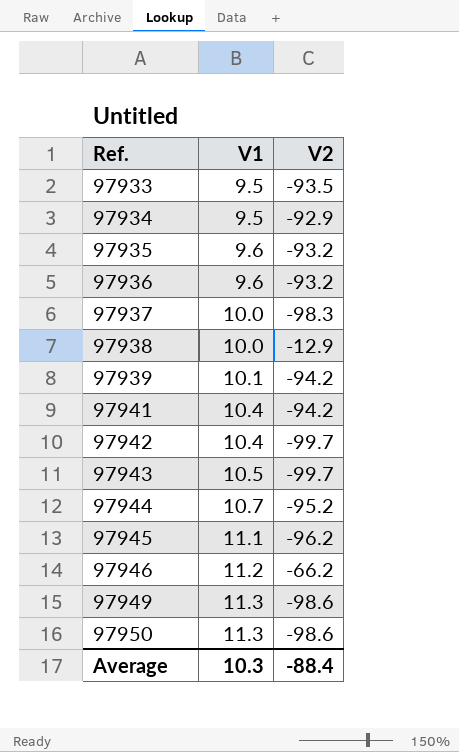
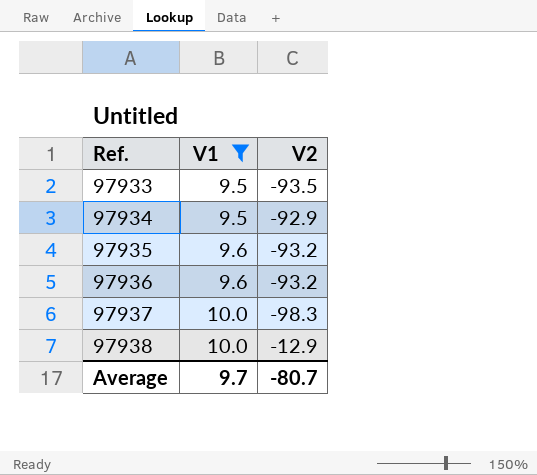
filter: none -> V1 <= 10.0
Average | V1: 10.3 -> 9.7
Average | V2: -88.4 -> -80.7

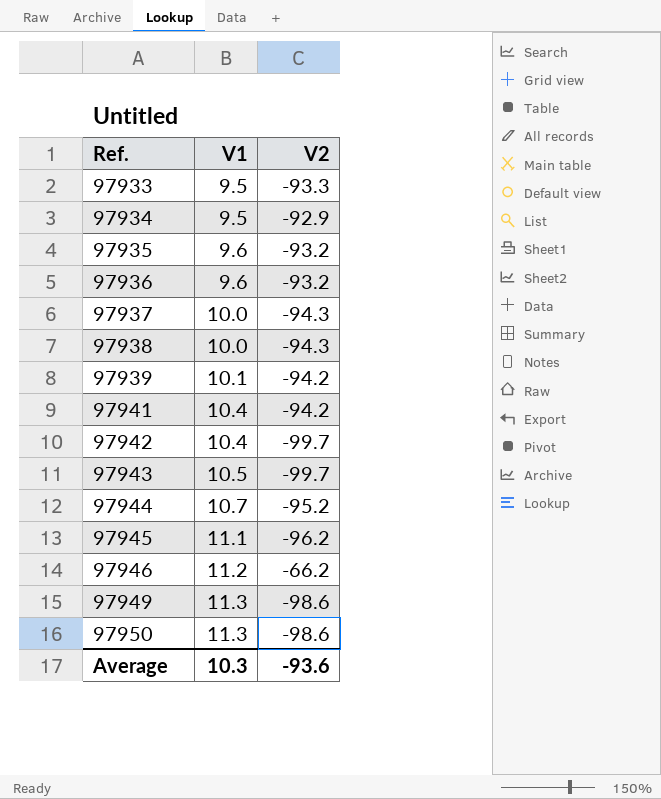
filter: V1 <= 10.0 -> none
97933 | V2: -93.5 -> -93.3
97937 | V2: -98.3 -> -94.3
97938 | V2: -12.9 -> -94.3
Average | V1: 9.7 -> 10.3
Average | V2: -80.7 -> -93.6

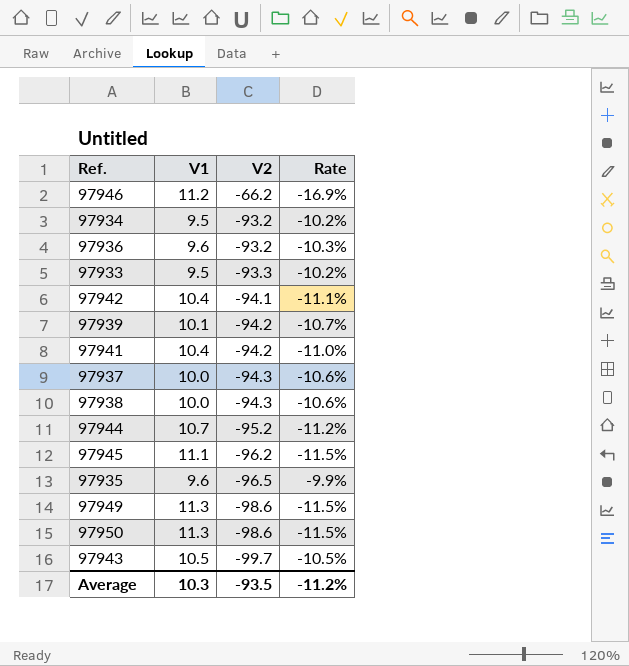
row order: Ref. ascending -> V2 descending
column Rate | formula: none -> [V1] / [V2]
97934 | V2: -92.9 -> -93.2
97942 | V2: -99.7 -> -94.1
97935 | V2: -93.2 -> -96.5
Average | V2: -93.6 -> -93.5

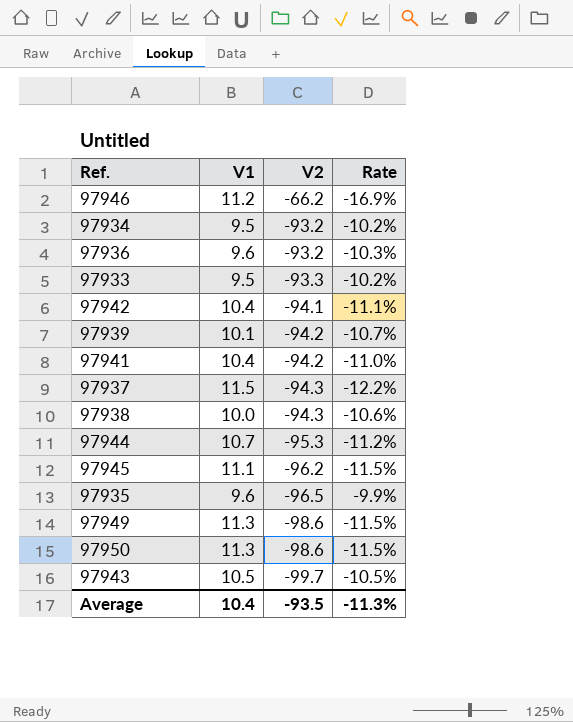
97937 | V1: 10.0 -> 11.5
97937 | Rate: -10.6% -> -12.2%
97944 | V2: -95.2 -> -95.3
Average | V1: 10.3 -> 10.4
Average | Rate: -11.2% -> -11.3%

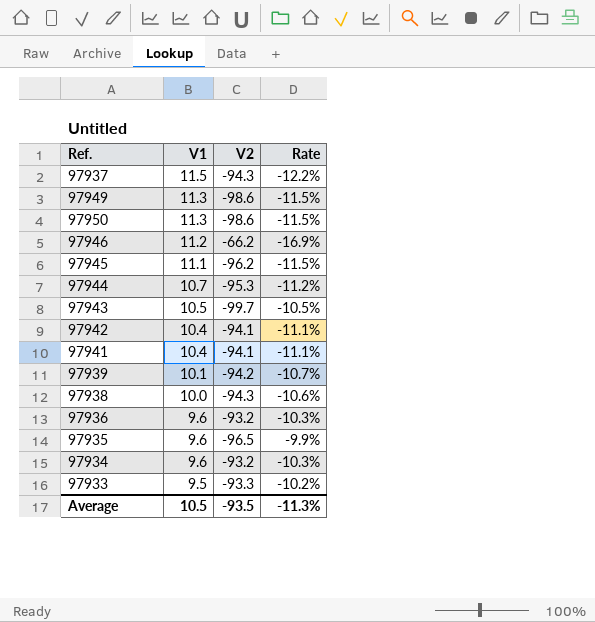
row order: V2 descending -> V1 descending
97941 | V2: -94.2 -> -94.1
97941 | Rate: -11.0% -> -11.1%
97934 | V1: 9.5 -> 9.6
97934 | Rate: -10.2% -> -10.3%
Average | V1: 10.4 -> 10.5

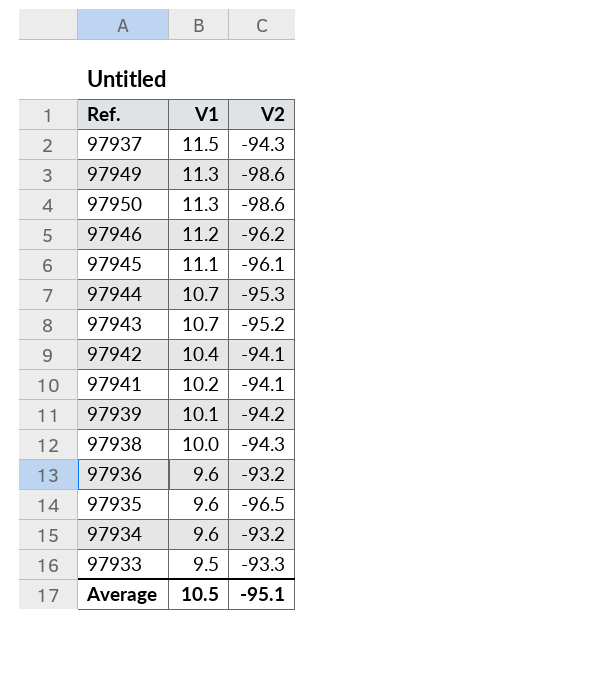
column Rate | formula: [V1] / [V2] -> none
97946 | V2: -66.2 -> -96.2
97945 | V2: -96.2 -> -96.1
97943 | V1: 10.5 -> 10.7
97943 | V2: -99.7 -> -95.2
97941 | V1: 10.4 -> 10.2
Average | V2: -93.5 -> -95.1

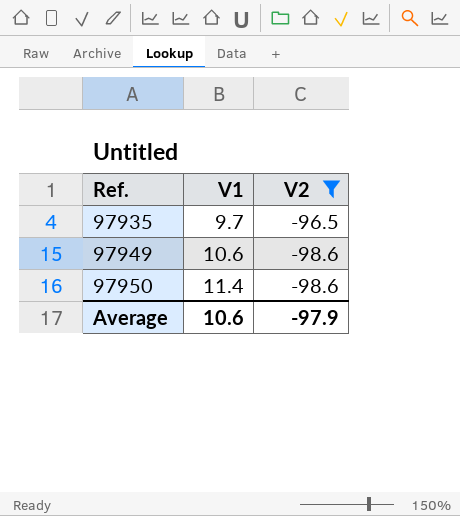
filter: none -> V2 <= -96.5
row order: V1 descending -> Ref. ascending
97935 | V1: 9.6 -> 9.7
97949 | V1: 11.3 -> 10.6
97950 | V1: 11.3 -> 11.4
Average | V1: 10.5 -> 10.6
Average | V2: -95.1 -> -97.9

